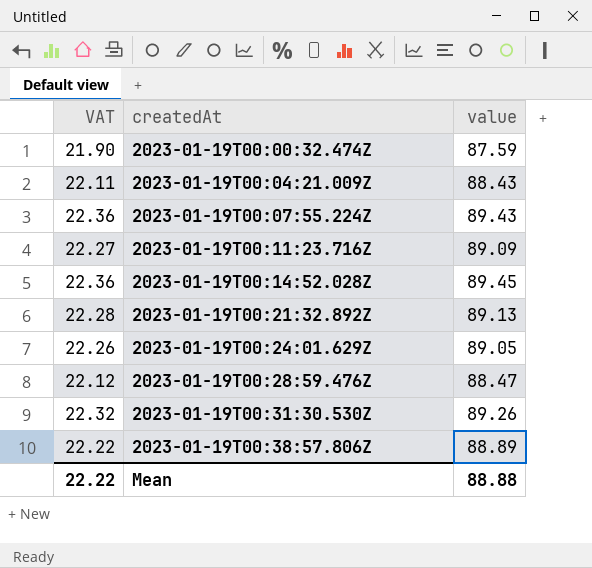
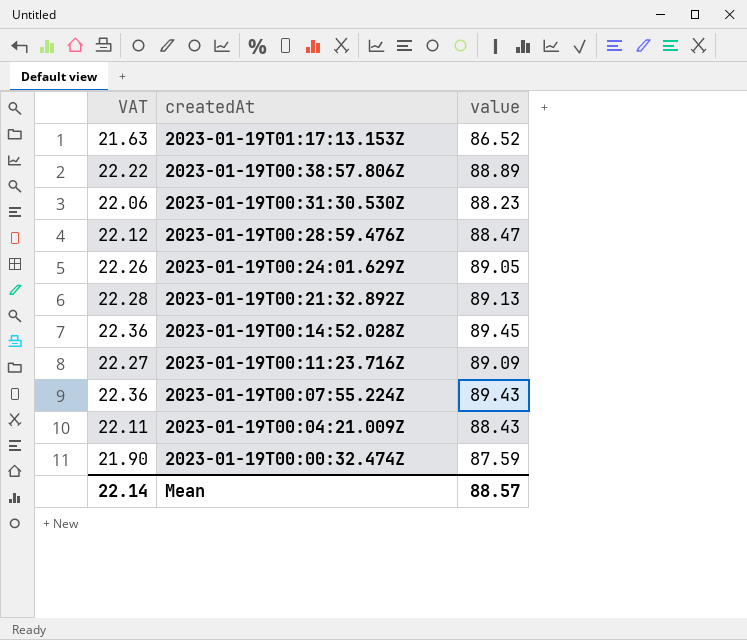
row order: createdAt ascending -> createdAt descending
row 2023-01-19T01:17:13.153Z: none -> 21.63 | 86.52
2023-01-19T00:31:30.530Z | VAT: 22.32 -> 22.06
2023-01-19T00:31:30.530Z | value: 89.26 -> 88.23
Mean | VAT: 22.22 -> 22.14
Mean | value: 88.88 -> 88.57

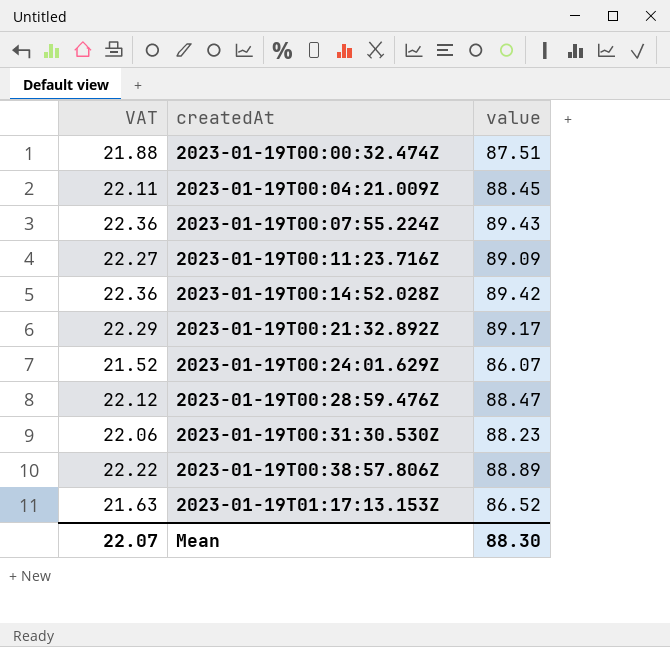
row order: createdAt descending -> createdAt ascending
2023-01-19T00:00:32.474Z | VAT: 21.90 -> 21.88
2023-01-19T00:00:32.474Z | value: 87.59 -> 87.51
2023-01-19T00:04:21.009Z | value: 88.43 -> 88.45
2023-01-19T00:14:52.028Z | value: 89.45 -> 89.42
2023-01-19T00:21:32.892Z | VAT: 22.28 -> 22.29
2023-01-19T00:21:32.892Z | value: 89.13 -> 89.17
2023-01-19T00:24:01.629Z | VAT: 22.26 -> 21.52
2023-01-19T00:24:01.629Z | value: 89.05 -> 86.07
Mean | VAT: 22.14 -> 22.07
Mean | value: 88.57 -> 88.30

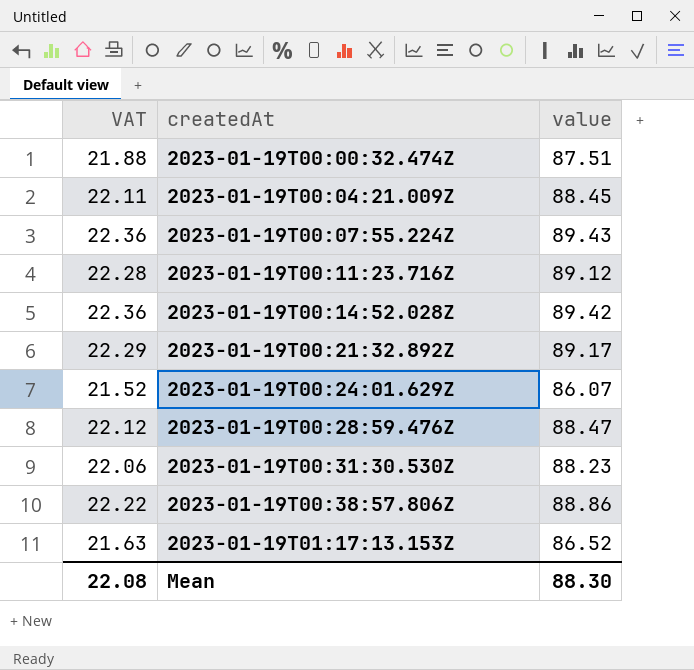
2023-01-19T00:11:23.716Z | VAT: 22.27 -> 22.28
2023-01-19T00:11:23.716Z | value: 89.09 -> 89.12
2023-01-19T00:38:57.806Z | value: 88.89 -> 88.86
Mean | VAT: 22.07 -> 22.08

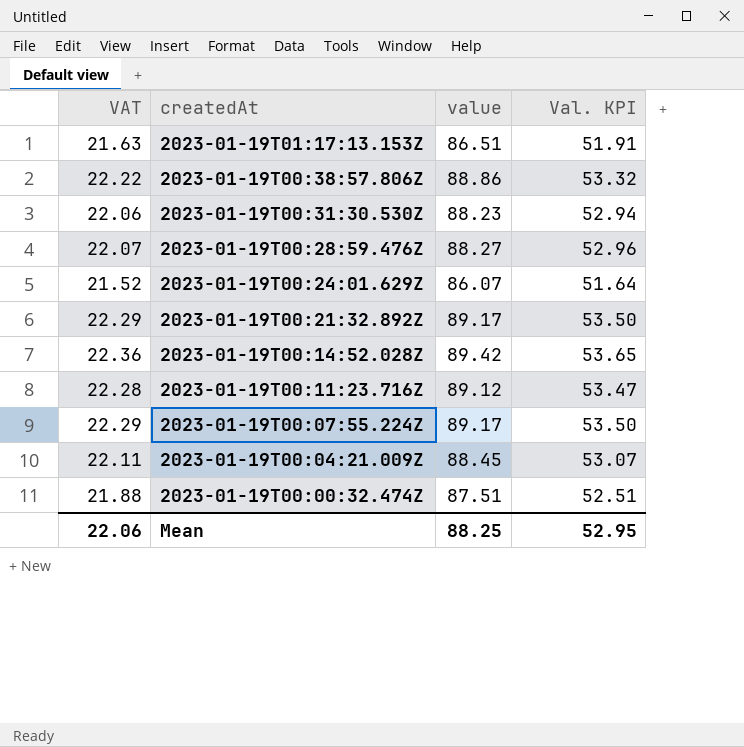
row order: createdAt ascending -> createdAt descending
column Val. KPI | formula: none -> [value] * 0.6
2023-01-19T01:17:13.153Z | value: 86.52 -> 86.51
2023-01-19T00:28:59.476Z | VAT: 22.12 -> 22.07
2023-01-19T00:28:59.476Z | value: 88.47 -> 88.27
2023-01-19T00:07:55.224Z | VAT: 22.36 -> 22.29
2023-01-19T00:07:55.224Z | value: 89.43 -> 89.17
Mean | VAT: 22.08 -> 22.06
Mean | value: 88.30 -> 88.25

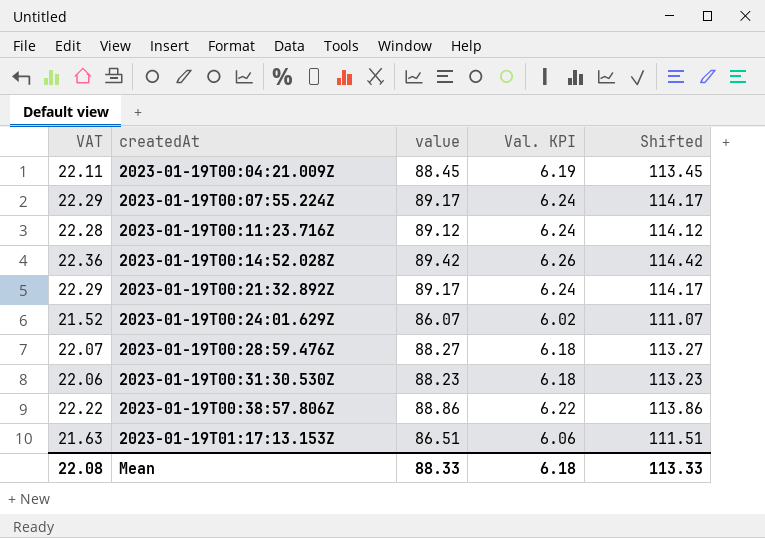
row order: createdAt descending -> createdAt ascending
column Val. KPI | formula: [value] * 0.6 -> [value] * 0.07
column Shifted | formula: none -> [value] + 25
row 2023-01-19T00:00:32.474Z: 21.88 | 87.51 | 52.51 -> none
Mean | VAT: 22.06 -> 22.08
Mean | value: 88.25 -> 88.33
Mean | Val. KPI: 52.95 -> 6.18

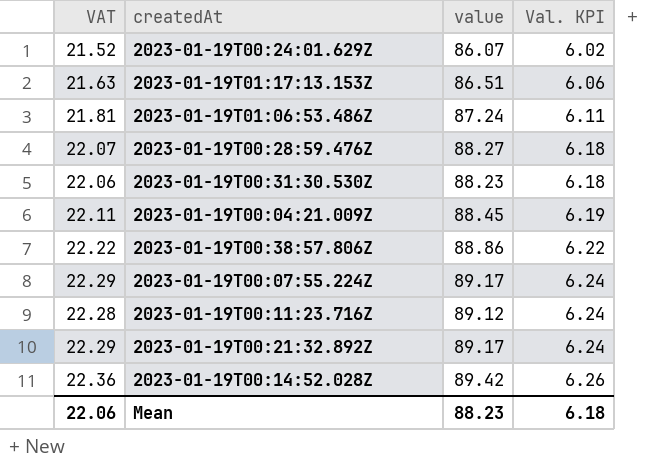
row order: createdAt ascending -> Val. KPI ascending
column Shifted | formula: [value] + 25 -> none
row 2023-01-19T01:06:53.486Z: none -> 21.81 | 87.24 | 6.11
Mean | VAT: 22.08 -> 22.06
Mean | value: 88.33 -> 88.23

